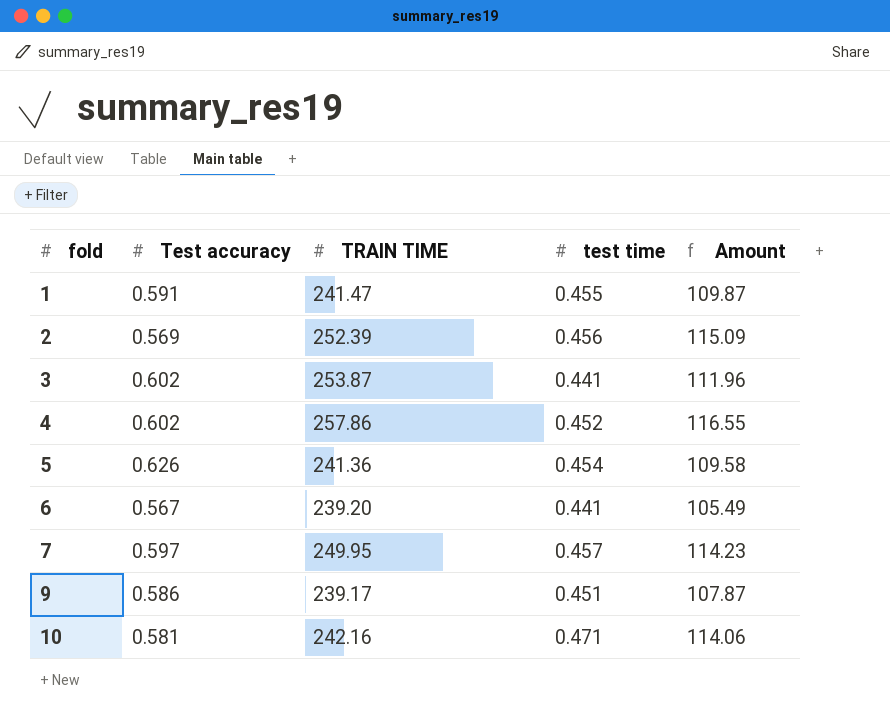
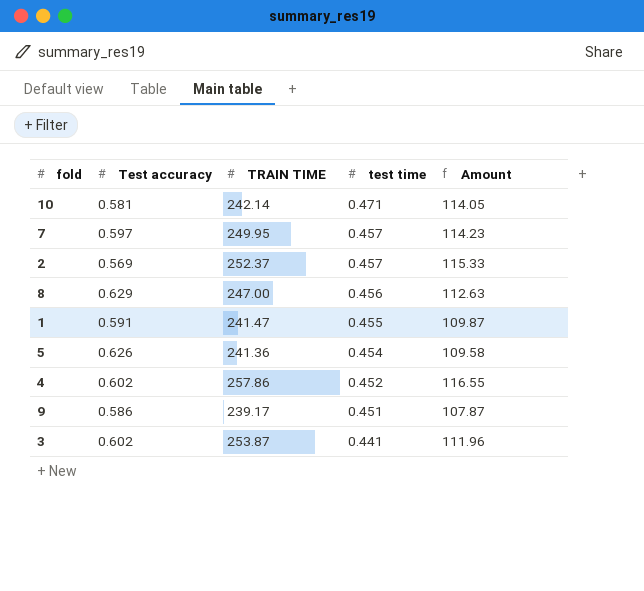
row order: fold ascending -> test time descending
row 6: 0.567 | 239.20 | 0.441 | 105.49 -> none
10 | TRAIN TIME: 242.16 -> 242.14
10 | Amount: 114.06 -> 114.05
2 | TRAIN TIME: 252.39 -> 252.37
2 | test time: 0.456 -> 0.457
2 | Amount: 115.09 -> 115.33
row 8: none -> 0.629 | 247.00 | 0.456 | 112.63

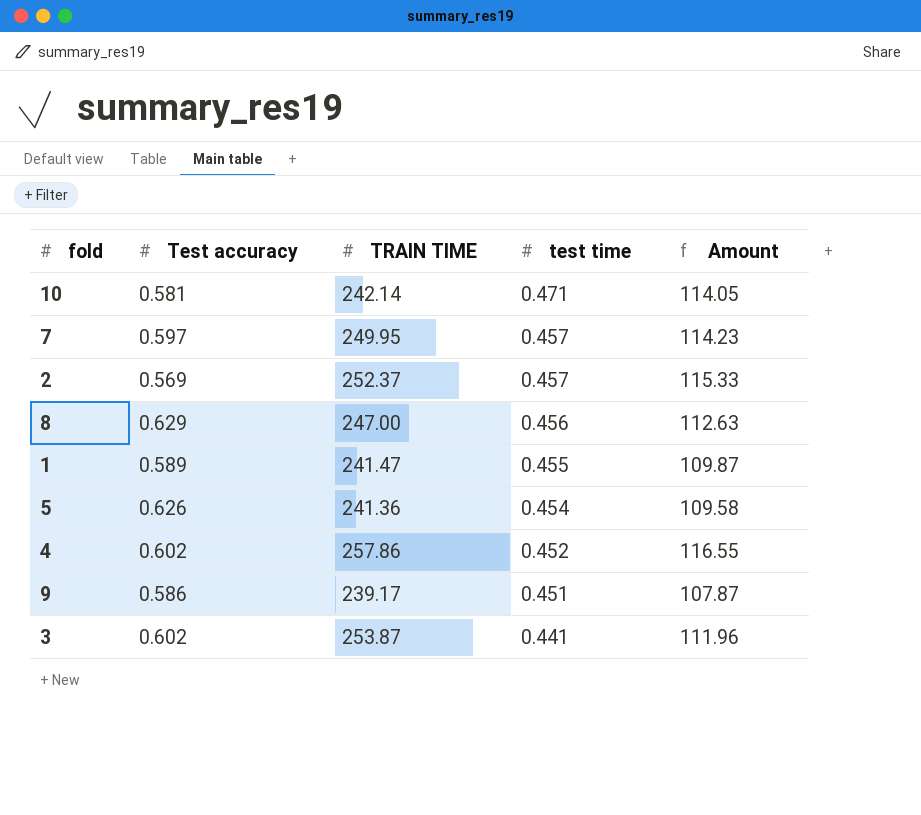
1 | Test accuracy: 0.591 -> 0.589

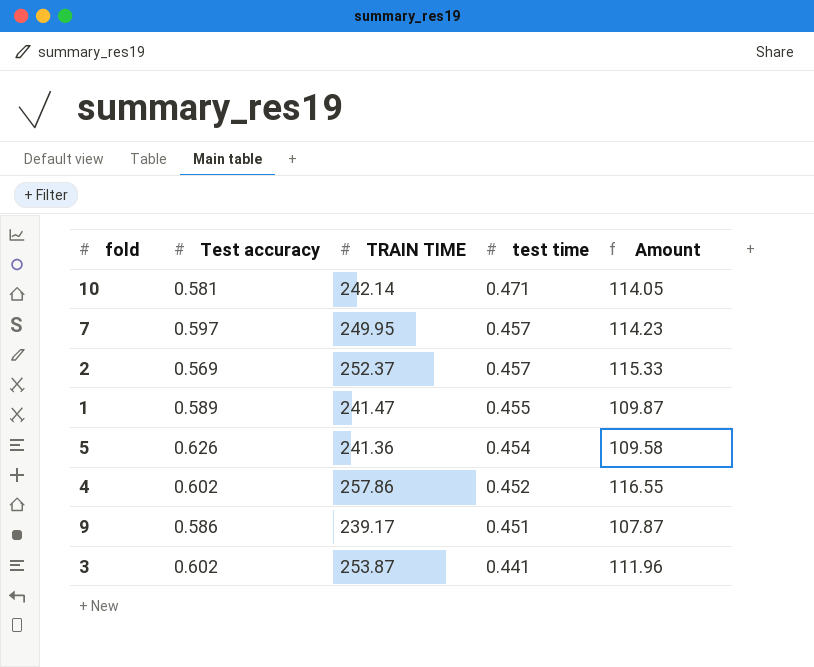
row 8: 0.629 | 247.00 | 0.456 | 112.63 -> none

